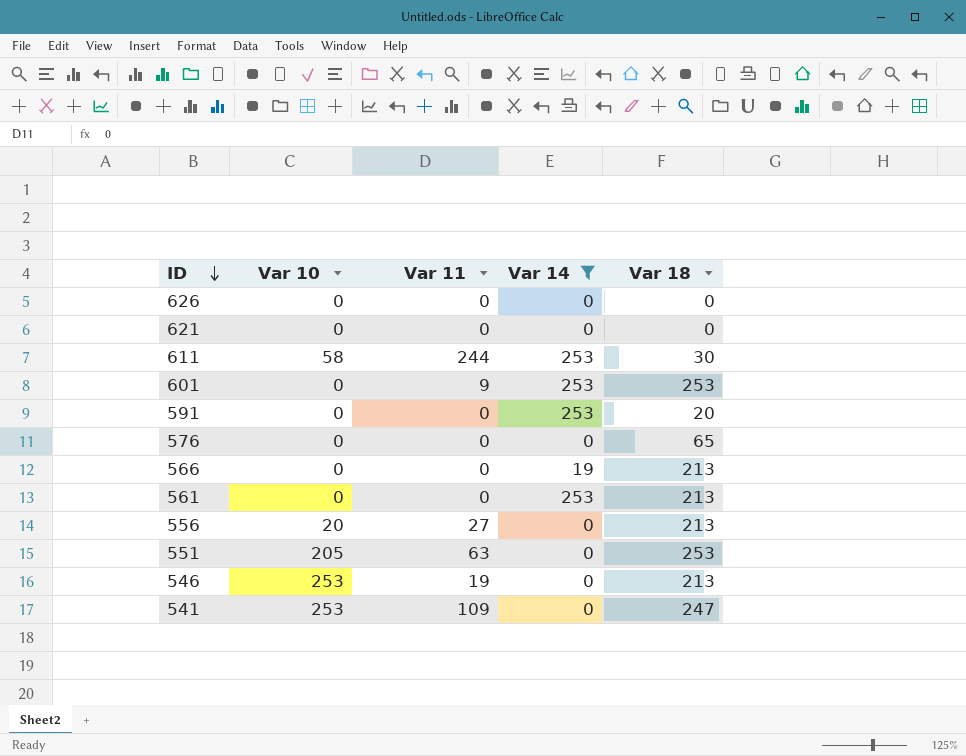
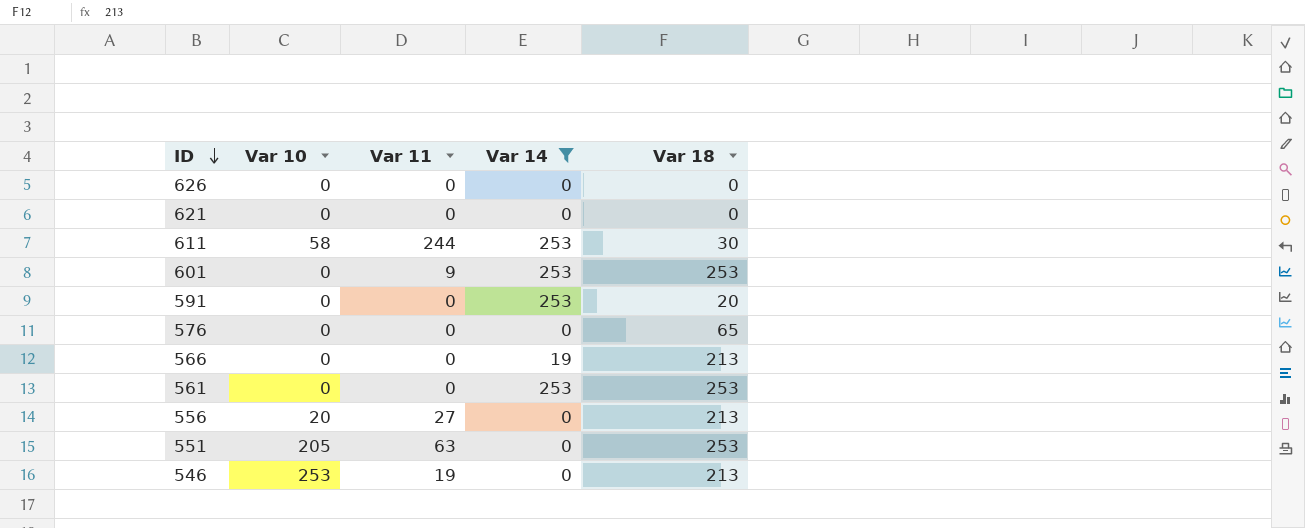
row 541: 253 | 109 | 0 | 247 -> none
561 | Var 18: 213 -> 253

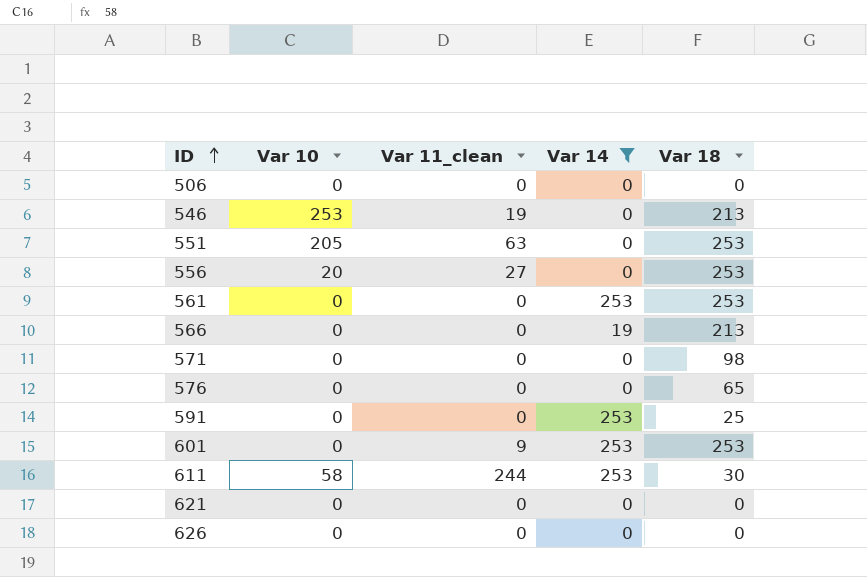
row order: ID descending -> ID ascending
column name: Var 11 -> Var 11_clean
row 506: none -> 0 | 0 | 0 | 0
556 | Var 18: 213 -> 253
row 571: none -> 0 | 0 | 0 | 98
591 | Var 18: 20 -> 25

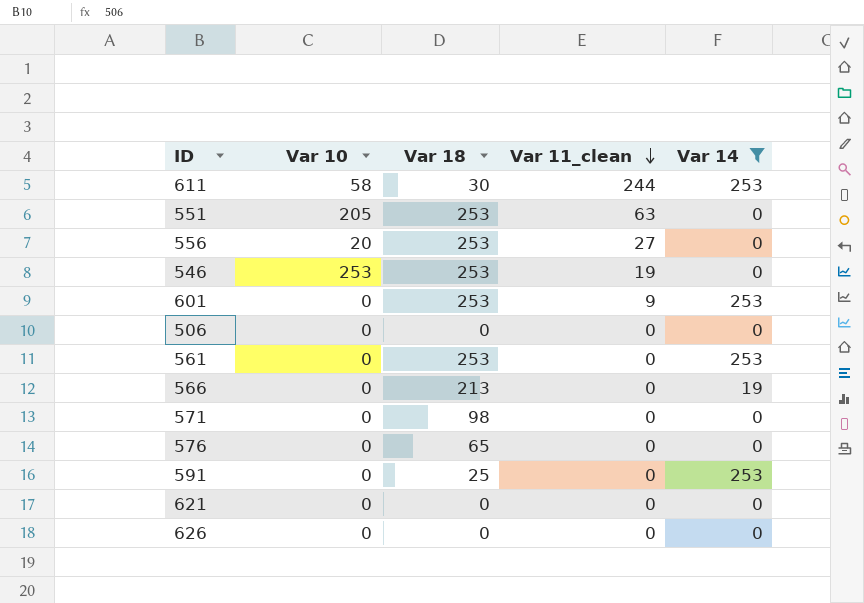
row order: ID ascending -> Var 11_clean descending
column Var 18 | position: 5 -> 3
546 | Var 18: 213 -> 253

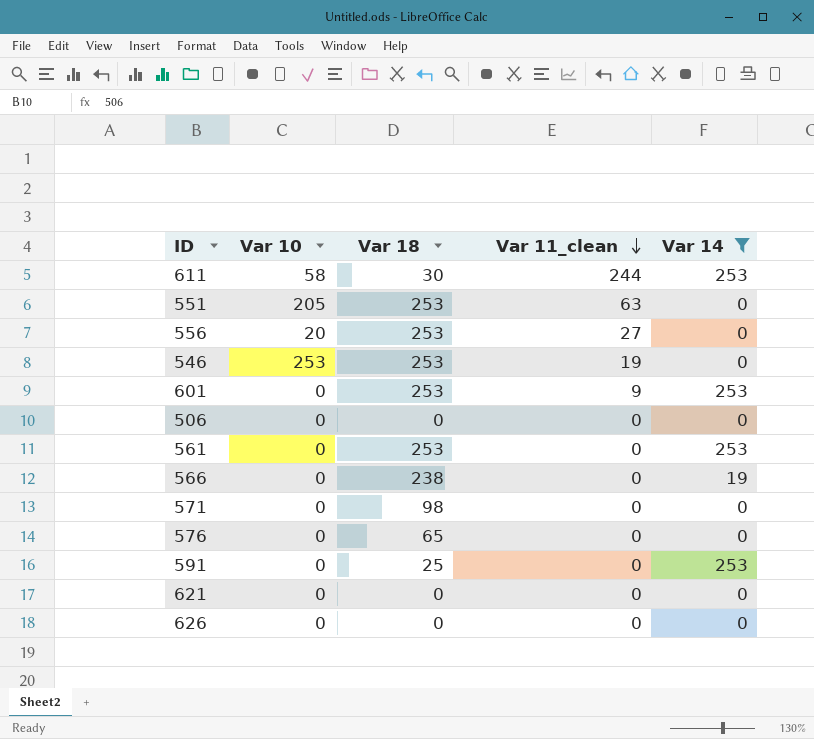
566 | Var 18: 213 -> 238

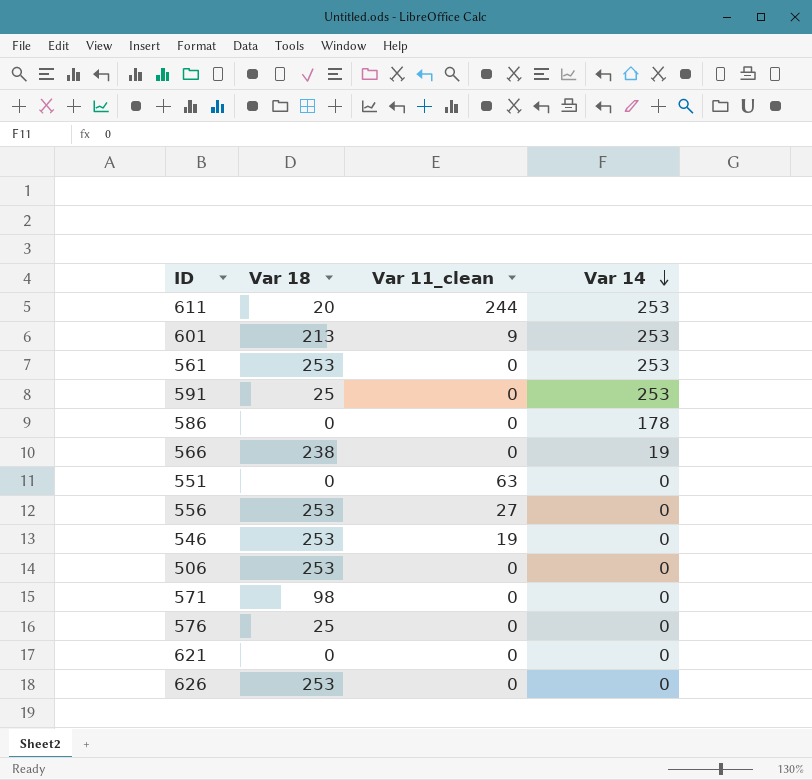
filter: Var 14 != 178 -> none
row order: Var 11_clean descending -> Var 14 descending
column Var 10 | position: 2 -> none
611 | Var 18: 30 -> 20
601 | Var 18: 253 -> 213
551 | Var 18: 253 -> 0
506 | Var 18: 0 -> 253
576 | Var 18: 65 -> 25
626 | Var 18: 0 -> 253

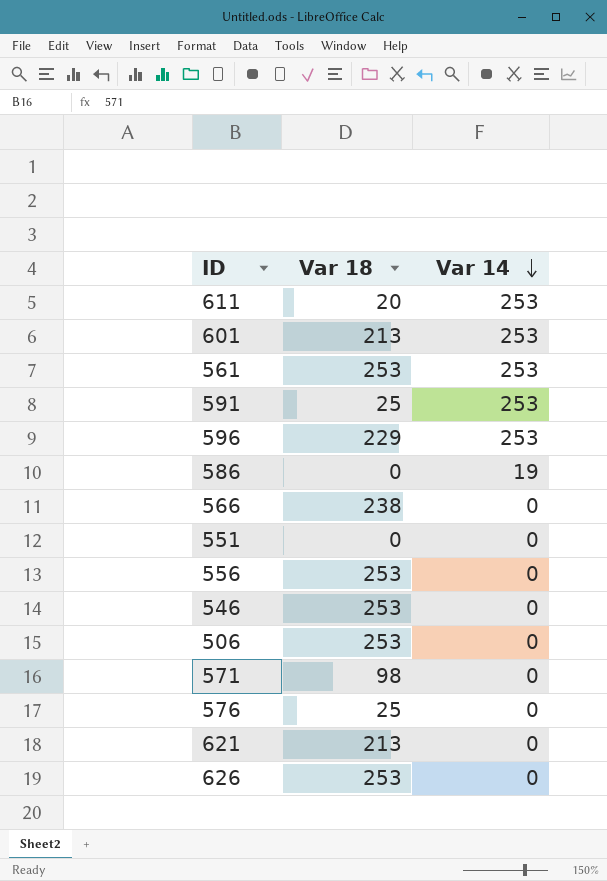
column Var 11_clean | position: 3 -> none
row 596: none -> 229 | 253
586 | Var 14: 178 -> 19
566 | Var 14: 19 -> 0
621 | Var 18: 0 -> 213

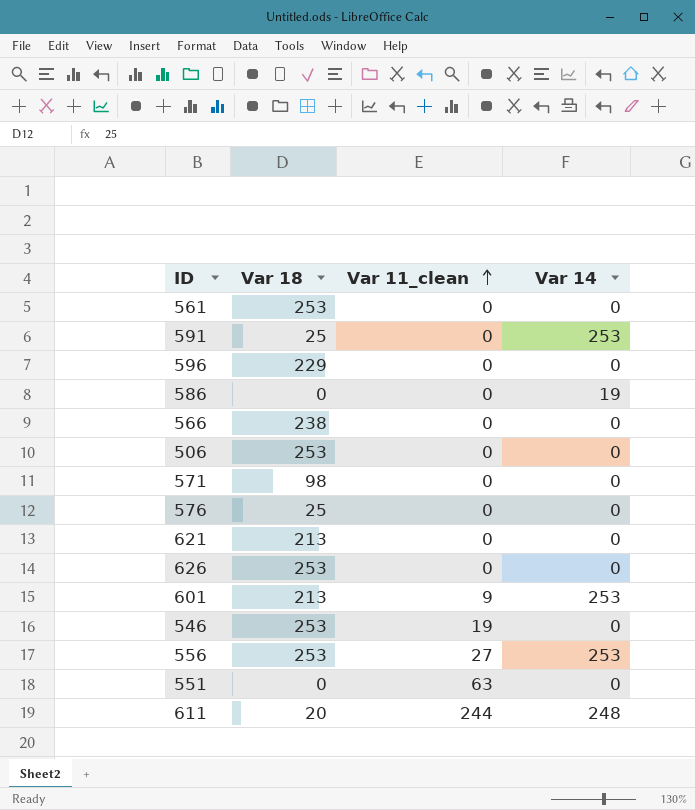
row order: Var 14 descending -> Var 11_clean ascending
column Var 11_clean | position: none -> 3
561 | Var 14: 253 -> 0
596 | Var 14: 253 -> 0
556 | Var 14: 0 -> 253
611 | Var 14: 253 -> 248

